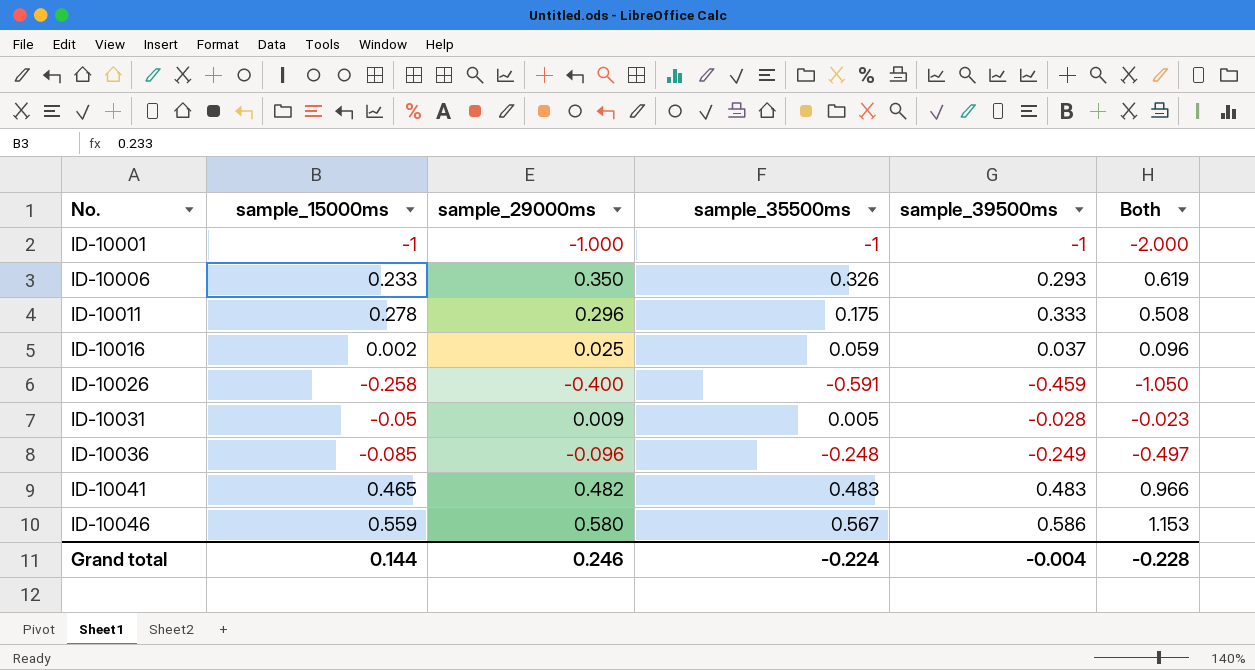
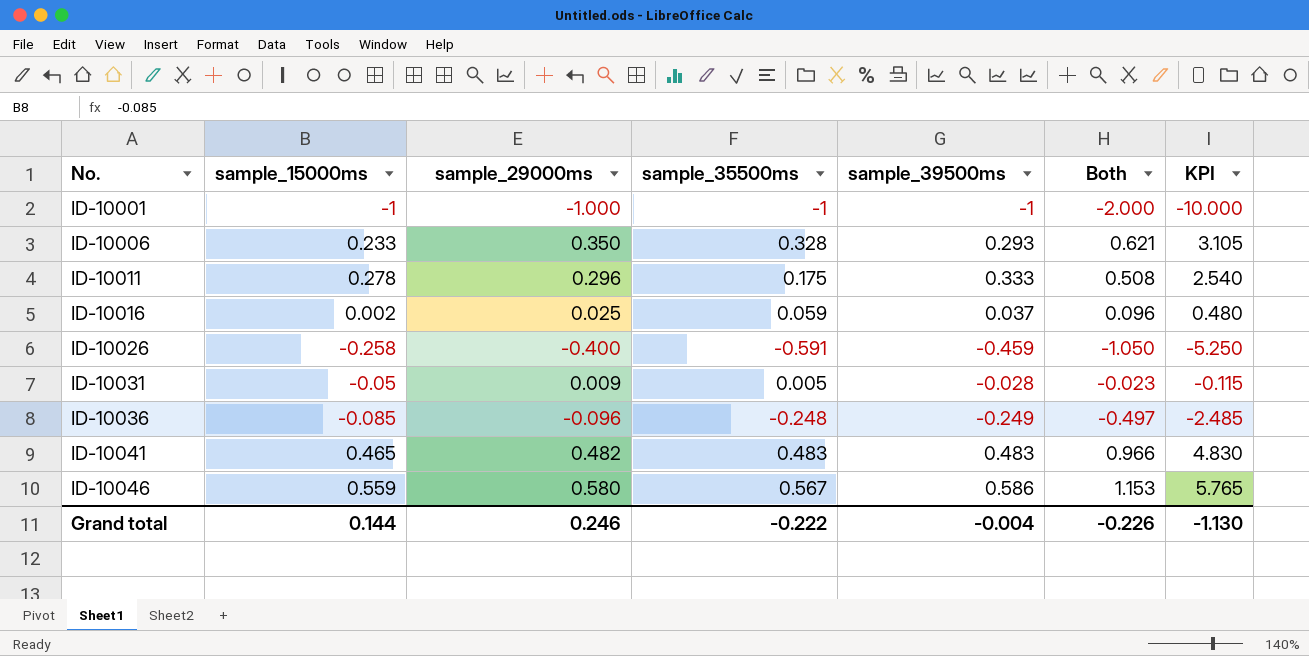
column KPI | formula: none -> [Both] * 5
ID-10006 | sample_35500ms: 0.326 -> 0.328
ID-10006 | Both: 0.619 -> 0.621
Grand total | sample_35500ms: -0.224 -> -0.222
Grand total | Both: -0.228 -> -0.226

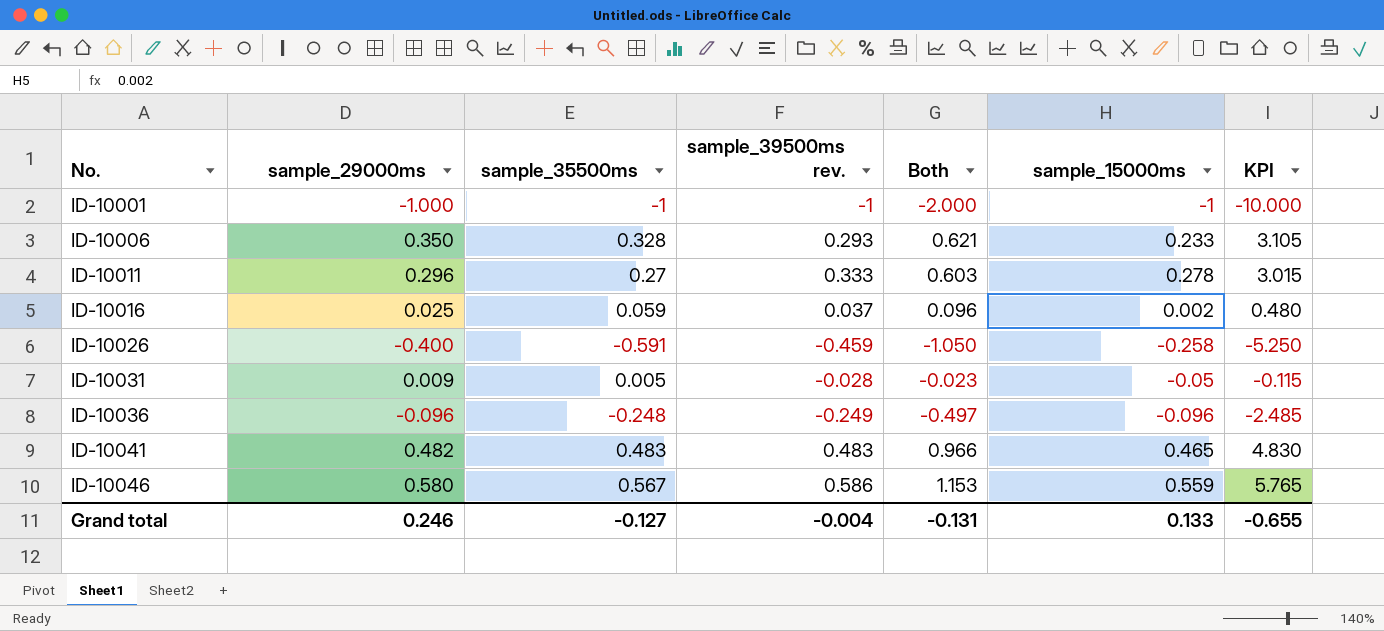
column name: sample_39500ms -> sample_39500ms rev.
column sample_15000ms | position: 2 -> 6
ID-10011 | sample_35500ms: 0.175 -> 0.27
ID-10011 | Both: 0.508 -> 0.603
ID-10011 | KPI: 2.540 -> 3.015
ID-10036 | sample_15000ms: -0.085 -> -0.096
Grand total | sample_35500ms: -0.222 -> -0.127
Grand total | Both: -0.226 -> -0.131
Grand total | sample_15000ms: 0.144 -> 0.133
Grand total | KPI: -1.130 -> -0.655

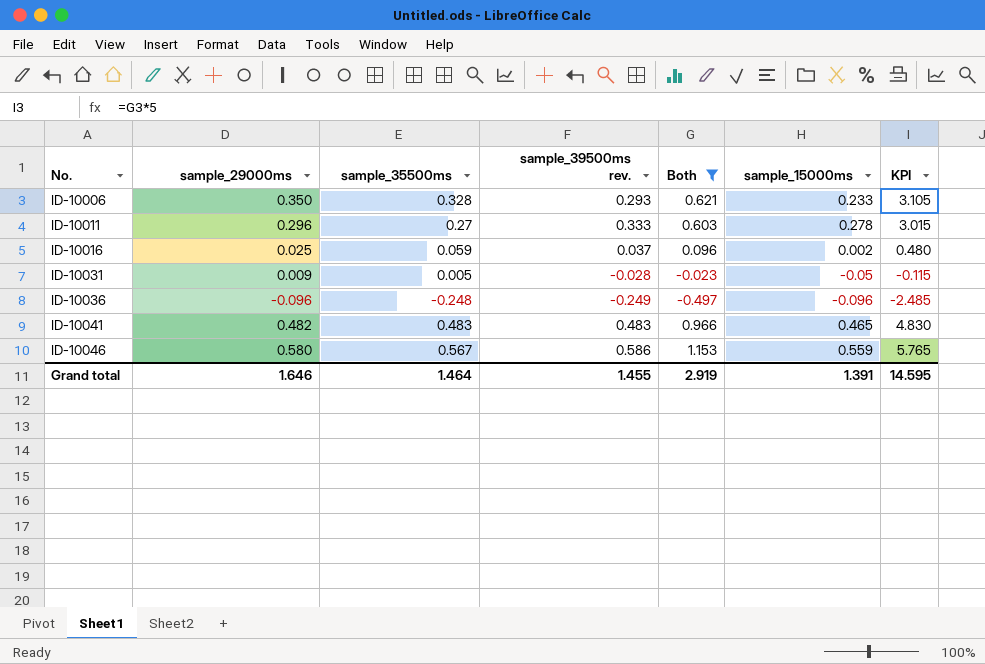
filter: none -> Both >= -0.497
Grand total | sample_29000ms: 0.246 -> 1.646
Grand total | sample_35500ms: -0.127 -> 1.464
Grand total | sample_39500ms rev.: -0.004 -> 1.455
Grand total | Both: -0.131 -> 2.919
Grand total | sample_15000ms: 0.133 -> 1.391
Grand total | KPI: -0.655 -> 14.595

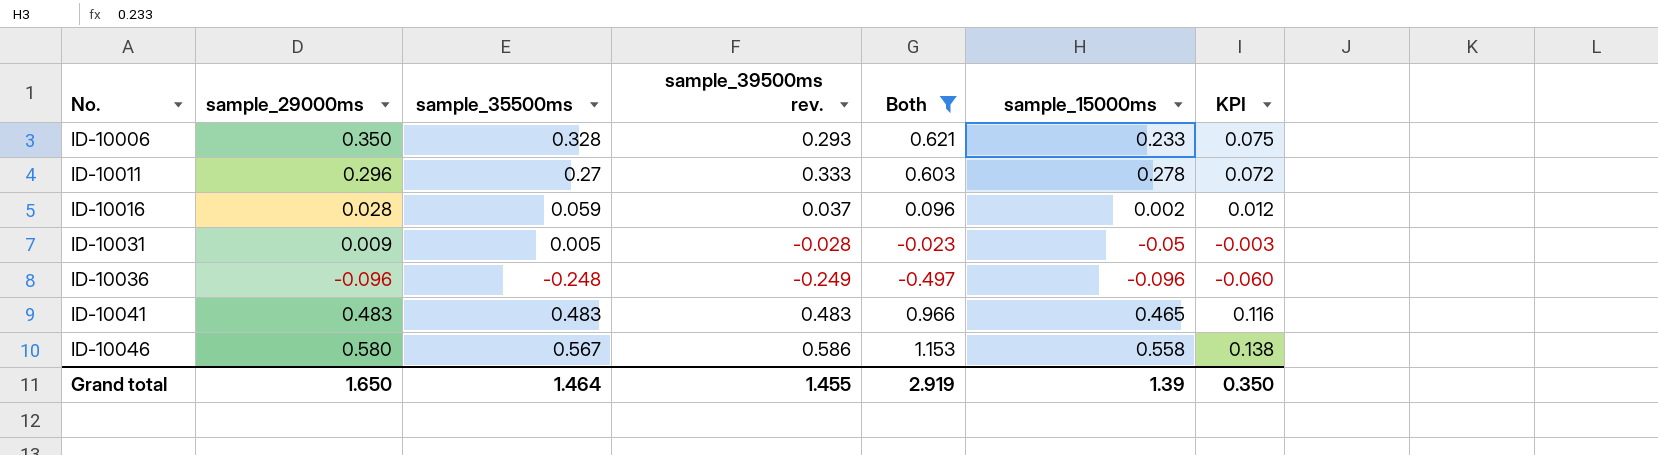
column KPI | formula: [Both] * 5 -> [Both] * 0.12
ID-10016 | sample_29000ms: 0.025 -> 0.028
ID-10041 | sample_29000ms: 0.482 -> 0.483
ID-10046 | sample_15000ms: 0.559 -> 0.558
Grand total | sample_29000ms: 1.646 -> 1.650
Grand total | sample_15000ms: 1.391 -> 1.39
Grand total | KPI: 14.595 -> 0.350

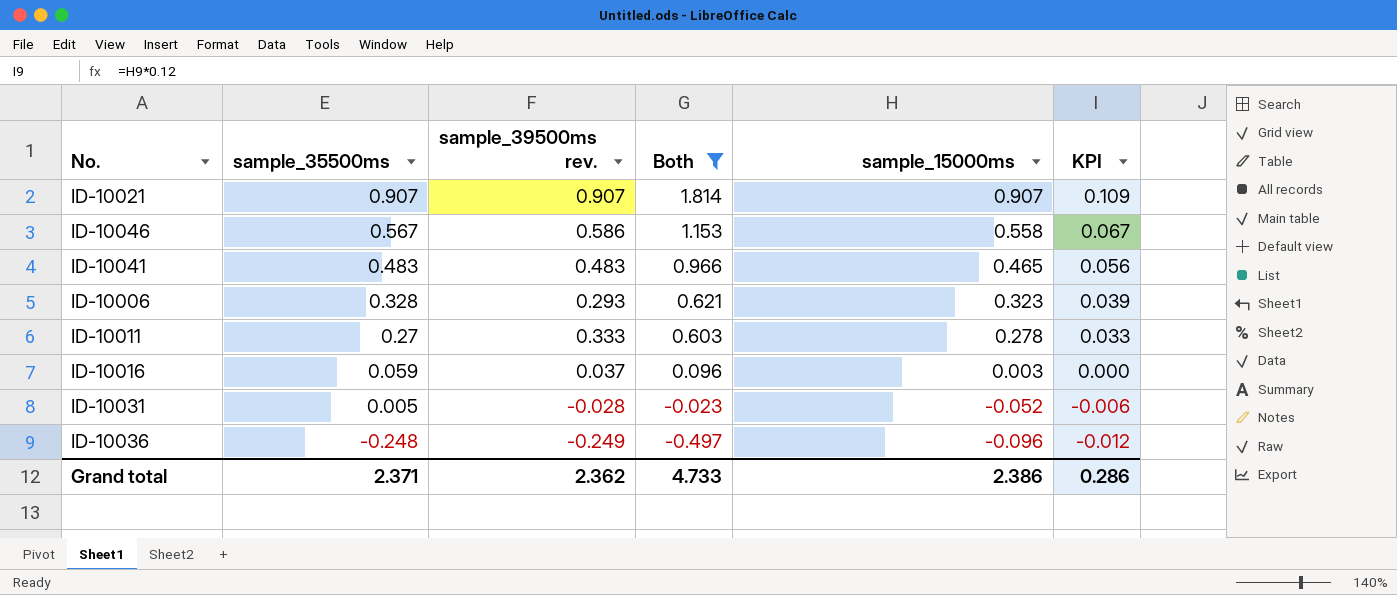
row order: No. ascending -> sample_35500ms descending
column sample_29000ms | position: 2 -> none
column KPI | formula: [Both] * 0.12 -> [sample_15000ms] * 0.12
row ID-10021: none -> 0.907 | 0.907 | 1.814 | 0.907 | 0.109
ID-10006 | sample_15000ms: 0.233 -> 0.323
ID-10016 | sample_15000ms: 0.002 -> 0.003
ID-10031 | sample_15000ms: -0.05 -> -0.052
Grand total | sample_35500ms: 1.464 -> 2.371
Grand total | sample_39500ms rev.: 1.455 -> 2.362
Grand total | Both: 2.919 -> 4.733
Grand total | sample_15000ms: 1.39 -> 2.386
Grand total | KPI: 0.350 -> 0.286

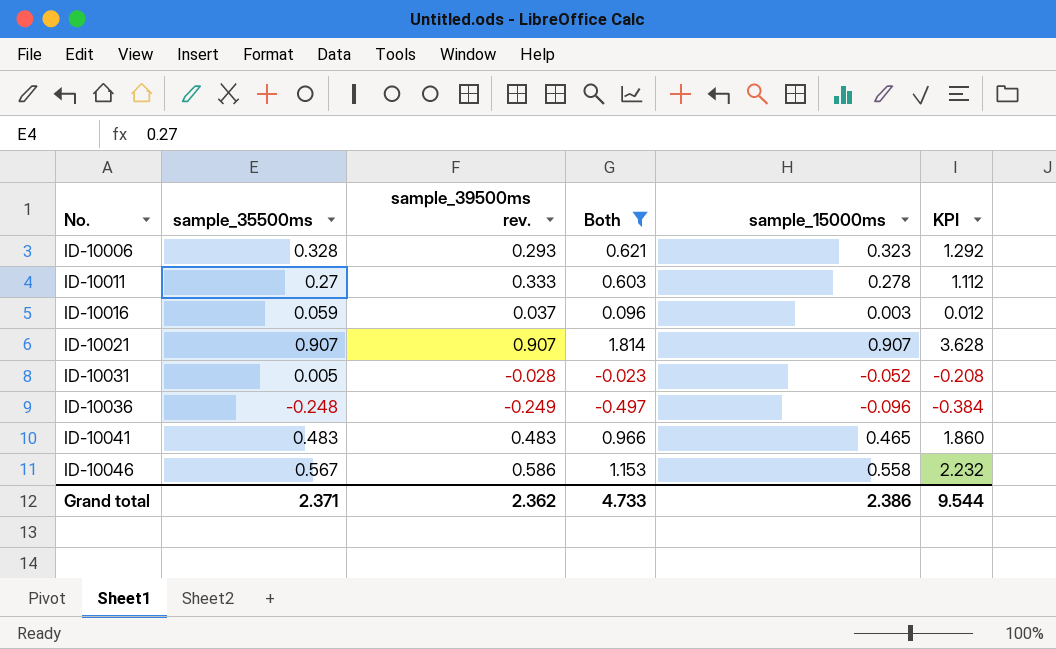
row order: sample_35500ms descending -> No. ascending
column KPI | formula: [sample_15000ms] * 0.12 -> [sample_15000ms] * 4
Grand total | KPI: 0.286 -> 9.544

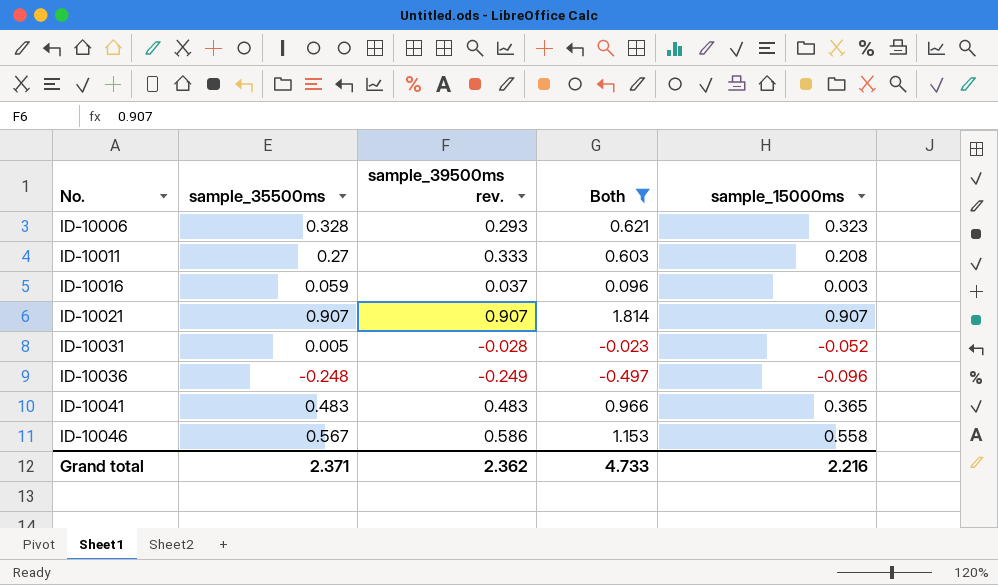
column KPI | formula: [sample_15000ms] * 4 -> none
ID-10011 | sample_15000ms: 0.278 -> 0.208
ID-10041 | sample_15000ms: 0.465 -> 0.365
Grand total | sample_15000ms: 2.386 -> 2.216

